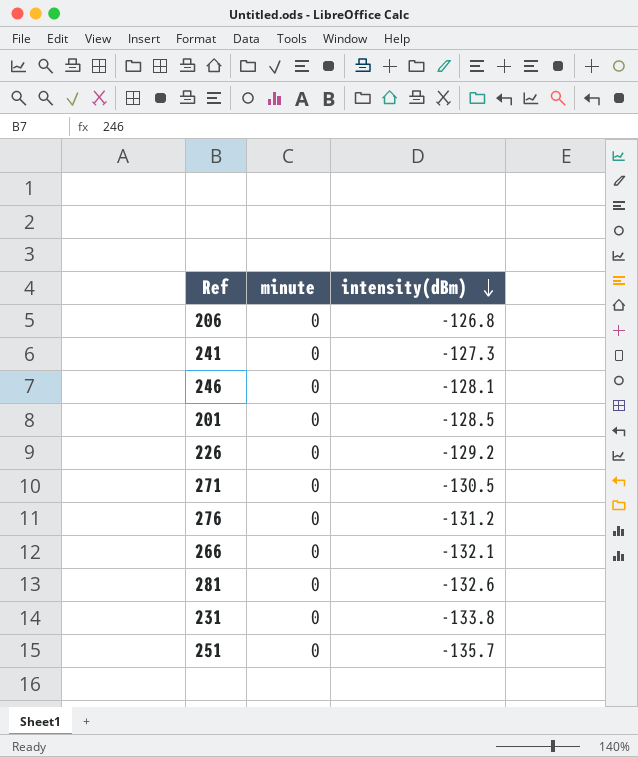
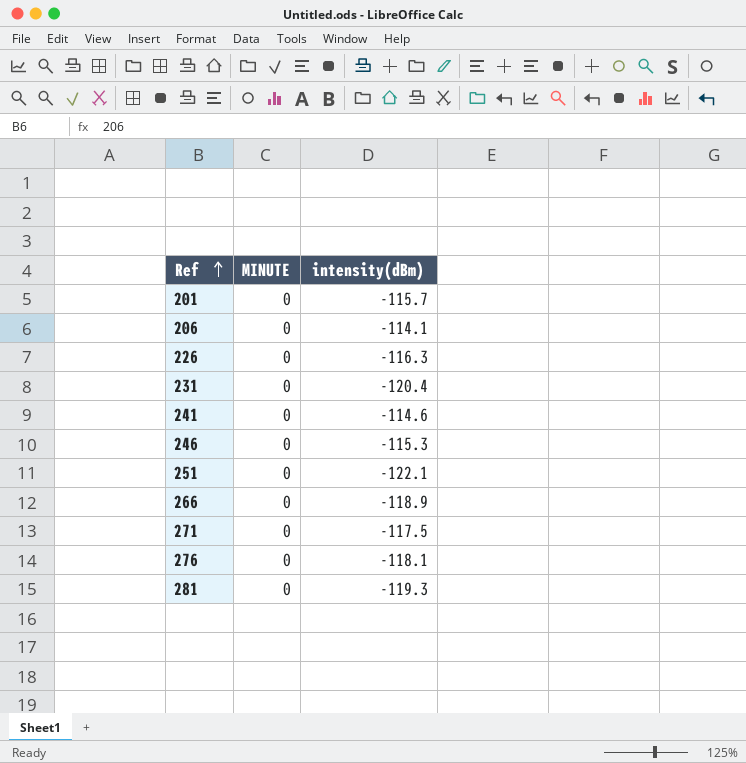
row order: intensity(dBm) descending -> Ref ascending
column name: minute -> MINUTE
201 | intensity(dBm): -128.5 -> -115.7
206 | intensity(dBm): -126.8 -> -114.1
226 | intensity(dBm): -129.2 -> -116.3
231 | intensity(dBm): -133.8 -> -120.4
241 | intensity(dBm): -127.3 -> -114.6
246 | intensity(dBm): -128.1 -> -115.3
251 | intensity(dBm): -135.7 -> -122.1
266 | intensity(dBm): -132.1 -> -118.9
271 | intensity(dBm): -130.5 -> -117.5
276 | intensity(dBm): -131.2 -> -118.1
281 | intensity(dBm): -132.6 -> -119.3

